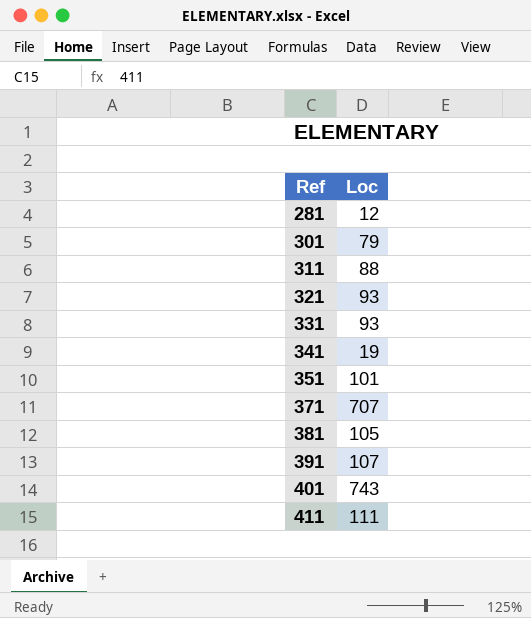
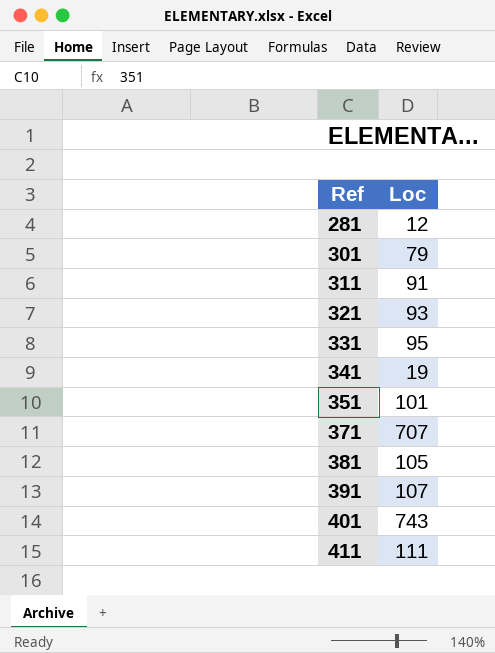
311 | Loc: 88 -> 91
331 | Loc: 93 -> 95

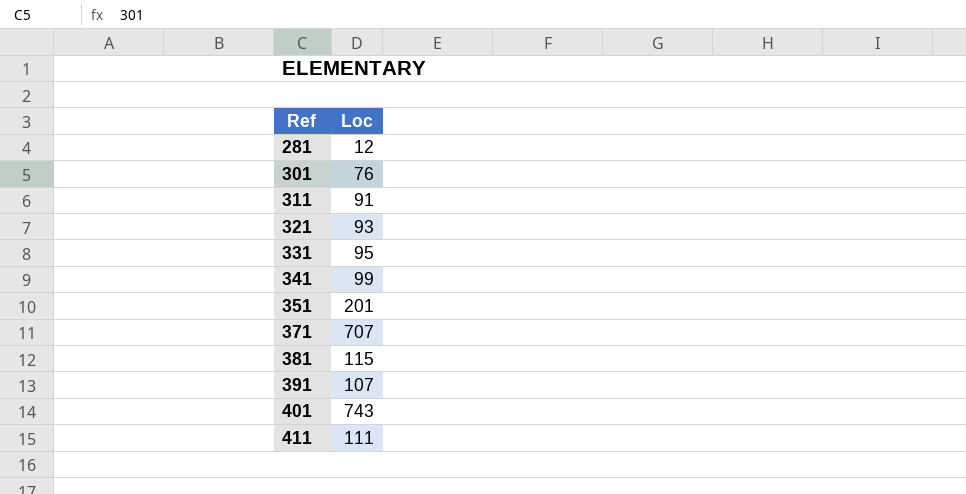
301 | Loc: 79 -> 76
341 | Loc: 19 -> 99
351 | Loc: 101 -> 201
381 | Loc: 105 -> 115

